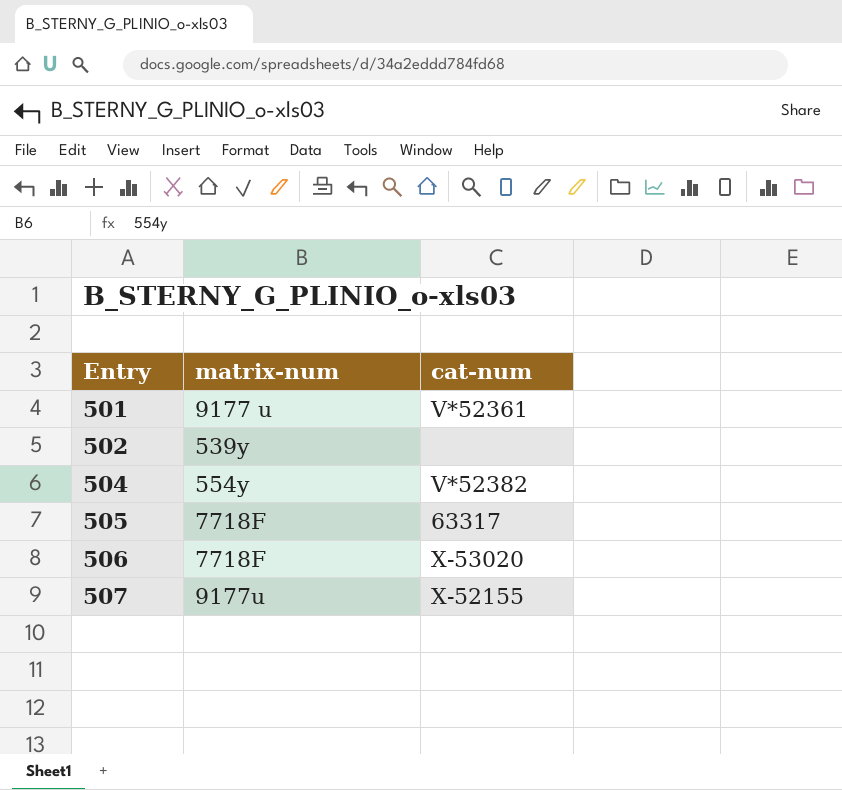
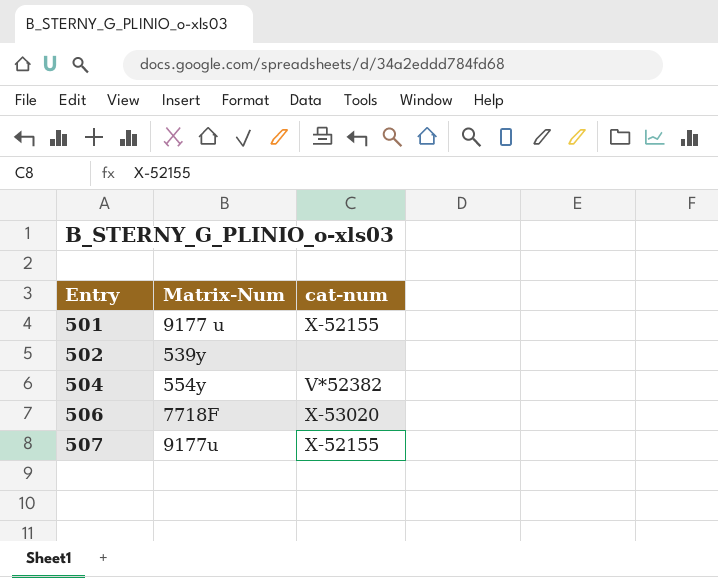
column name: matrix-num -> Matrix-Num
row 505: 7718F | 63317 -> none
501 | cat-num: V*52361 -> X-52155

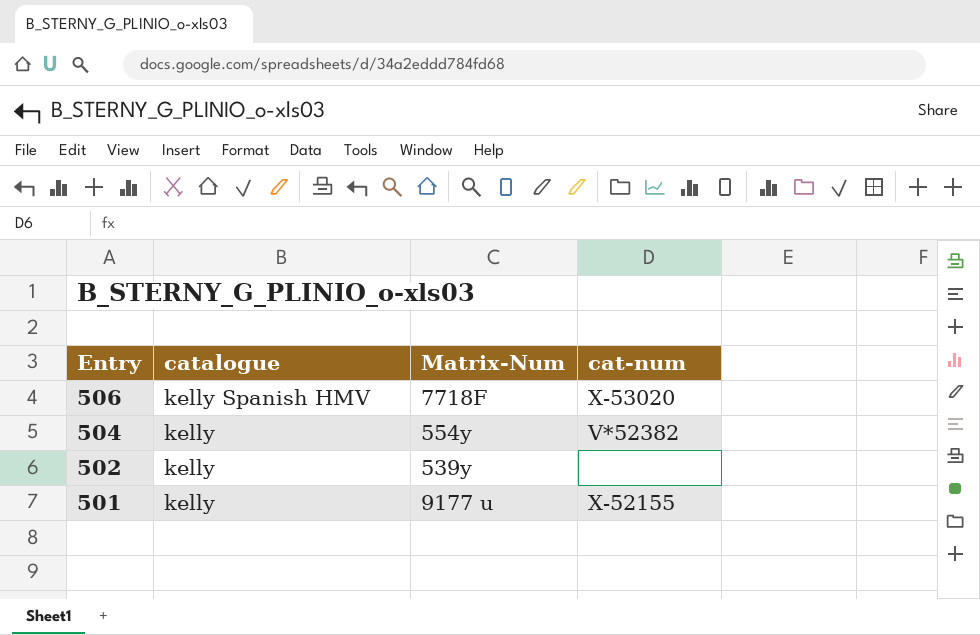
row order: Entry ascending -> Entry descending
column catalogue | position: none -> 2
row 507: 9177u | X-52155 -> none

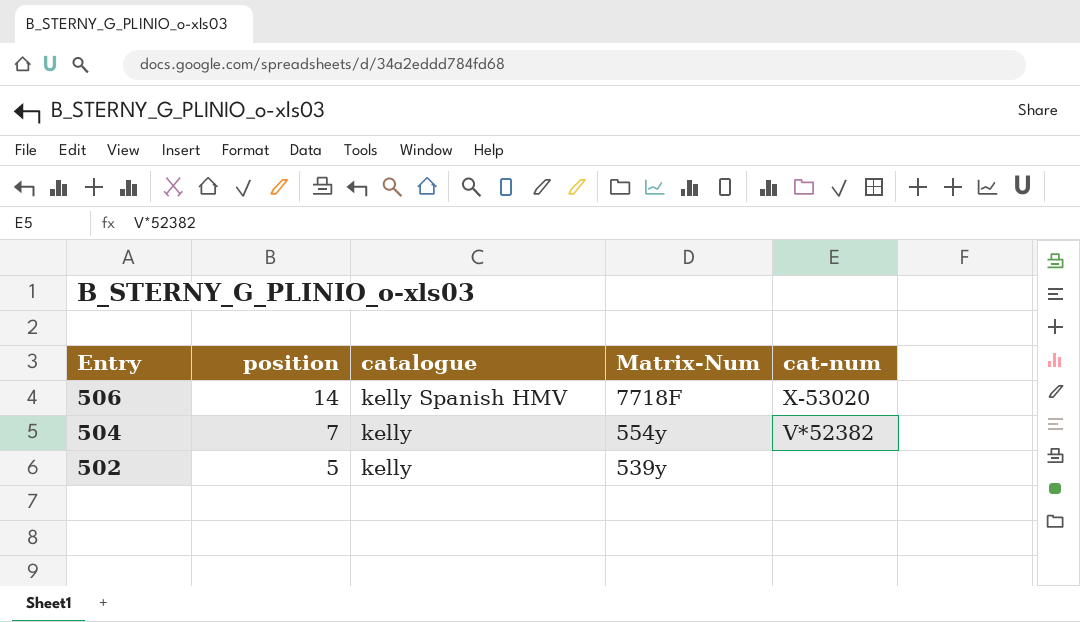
column position | position: none -> 2
row 501: kelly | 9177 u | X-52155 -> none

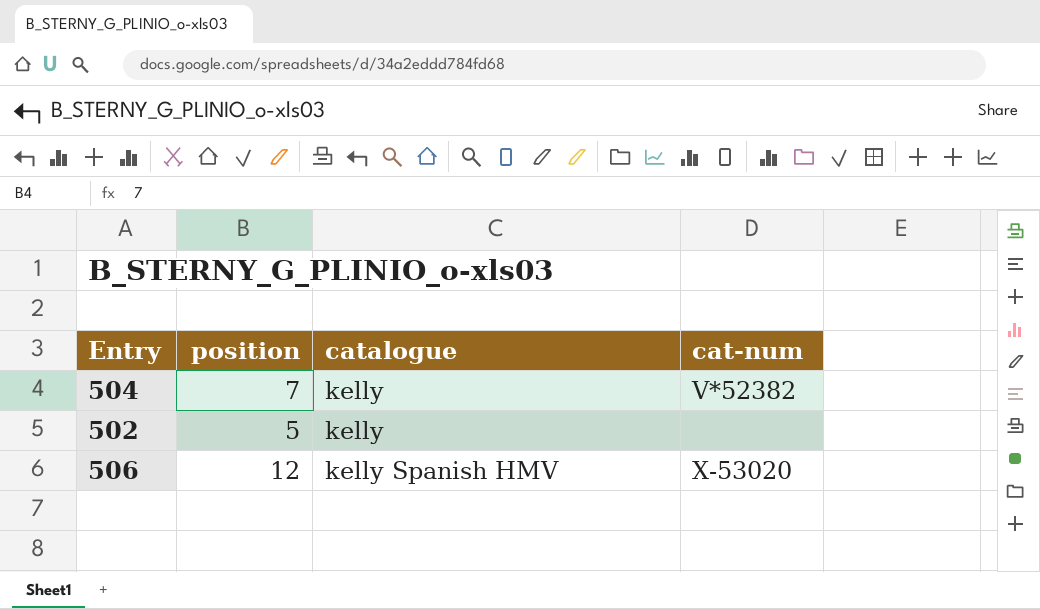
row order: Entry descending -> catalogue ascending
column Matrix-Num | position: 4 -> none
506 | position: 14 -> 12

